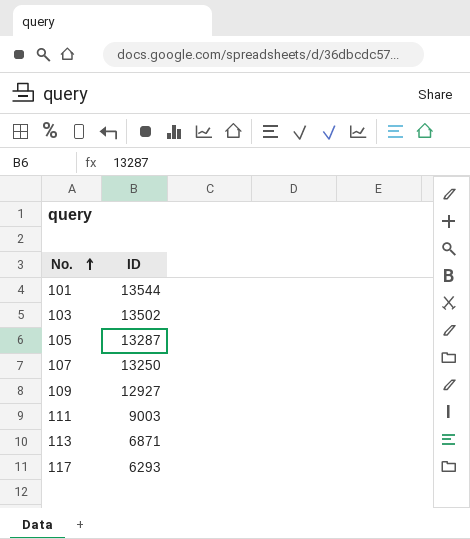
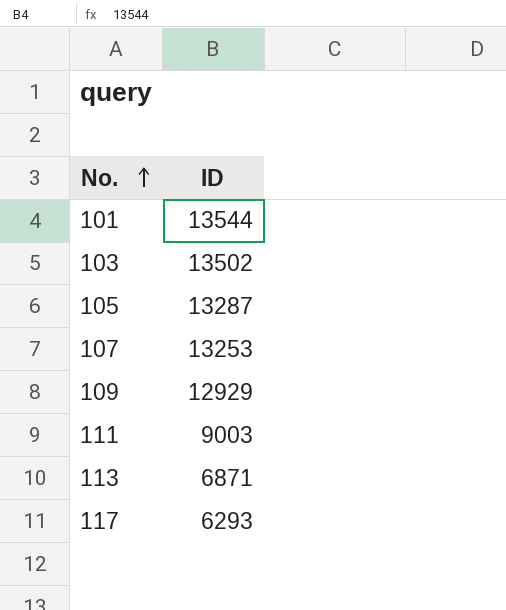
107 | ID: 13250 -> 13253
109 | ID: 12927 -> 12929

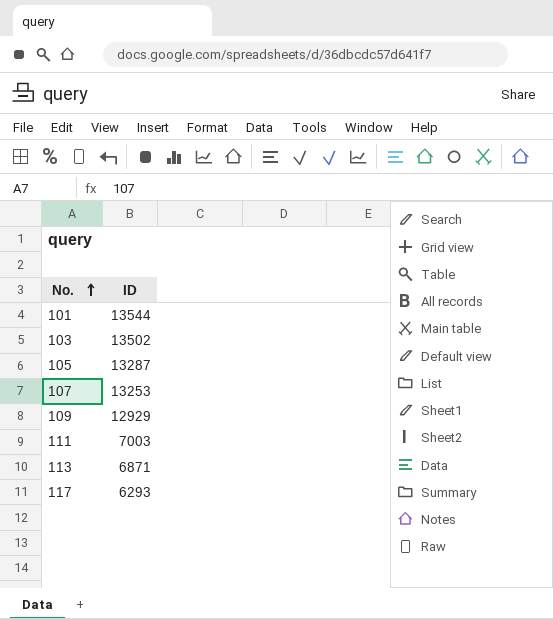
111 | ID: 9003 -> 7003

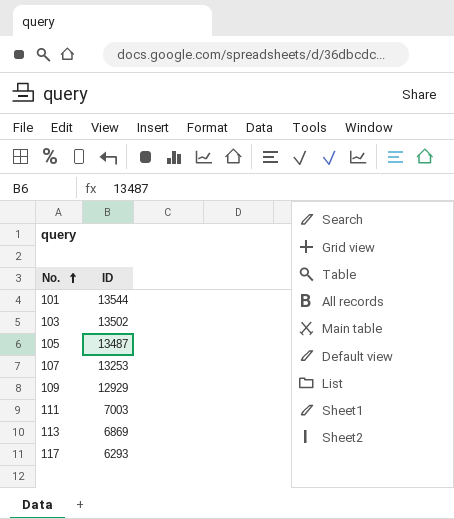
105 | ID: 13287 -> 13487
113 | ID: 6871 -> 6869

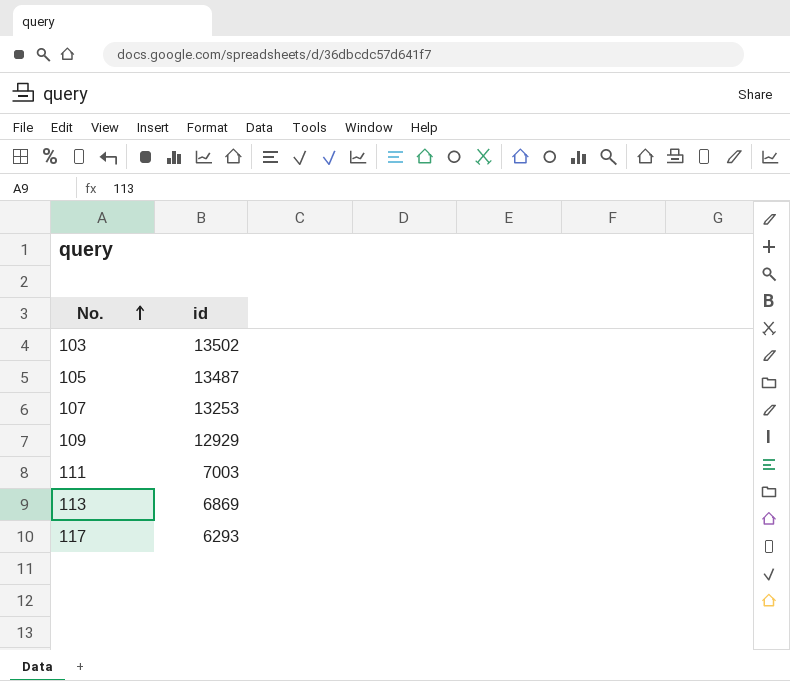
column name: ID -> id
row 101: 13544 -> none

